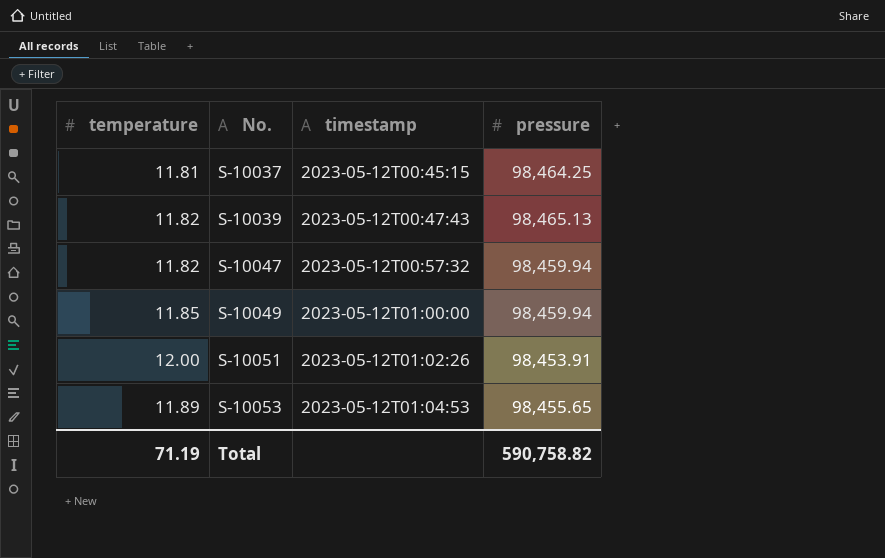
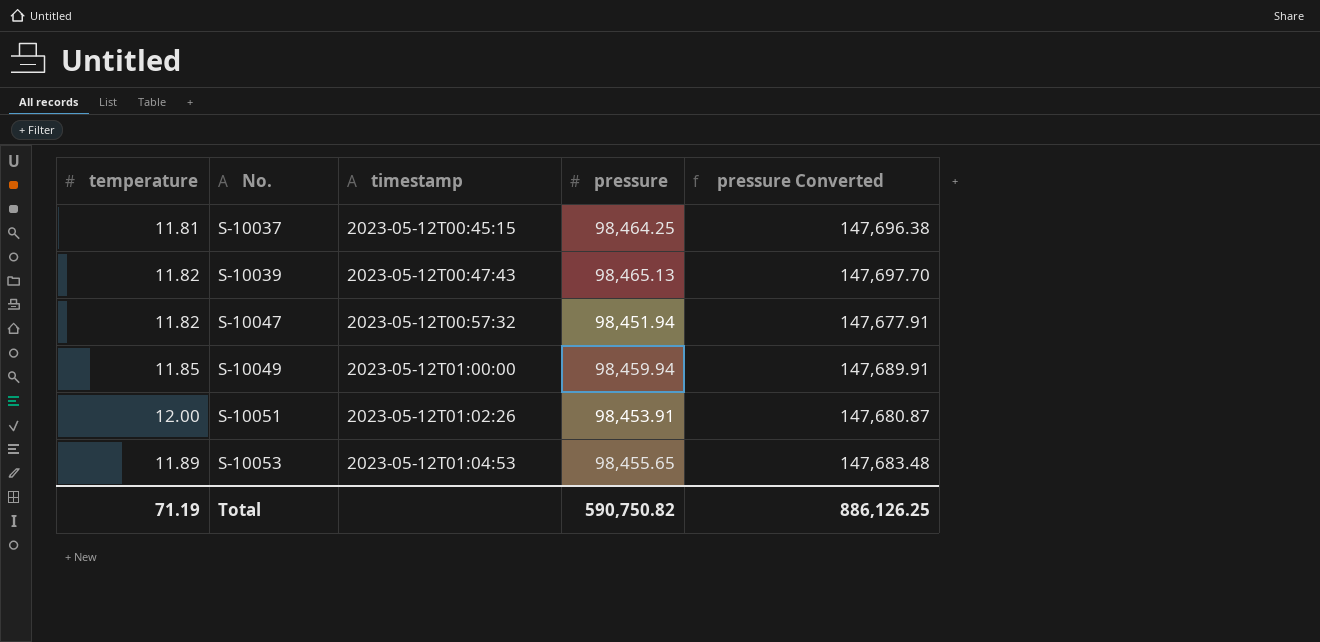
column pressure Converted | formula: none -> [pressure] * 1.5
S-10047 | pressure: 98,459.94 -> 98,451.94
Total | pressure: 590,758.82 -> 590,750.82

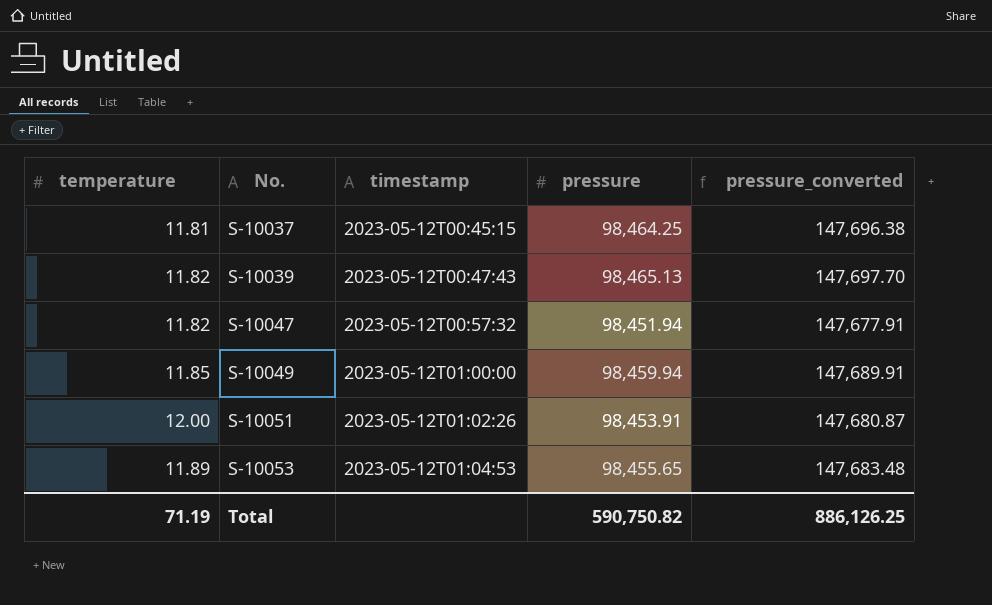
column name: pressure Converted -> pressure_converted

